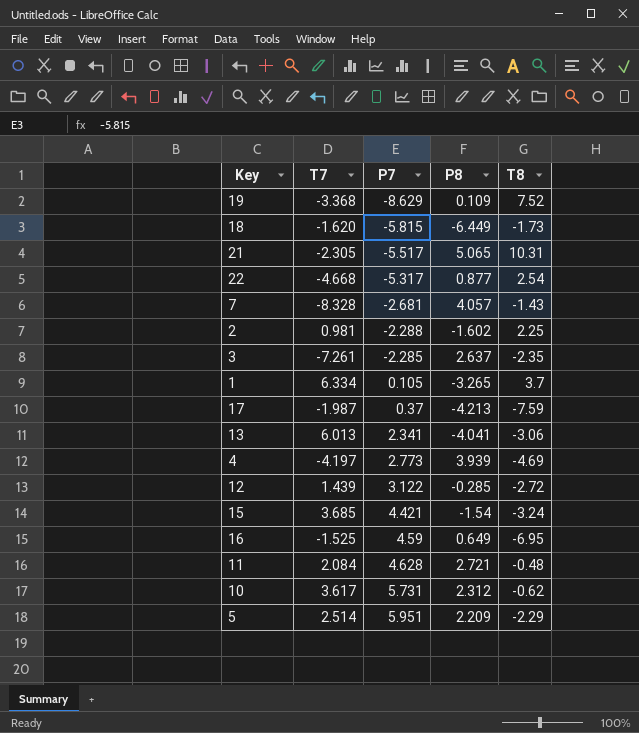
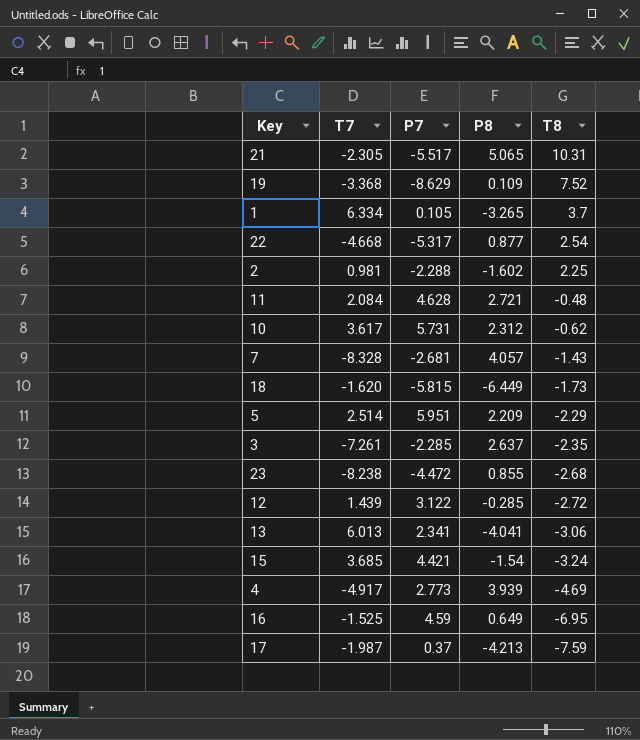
row order: P7 ascending -> T8 descending
row 23: none -> -8.238 | -4.472 | 0.855 | -2.68
4 | T7: -4.197 -> -4.917

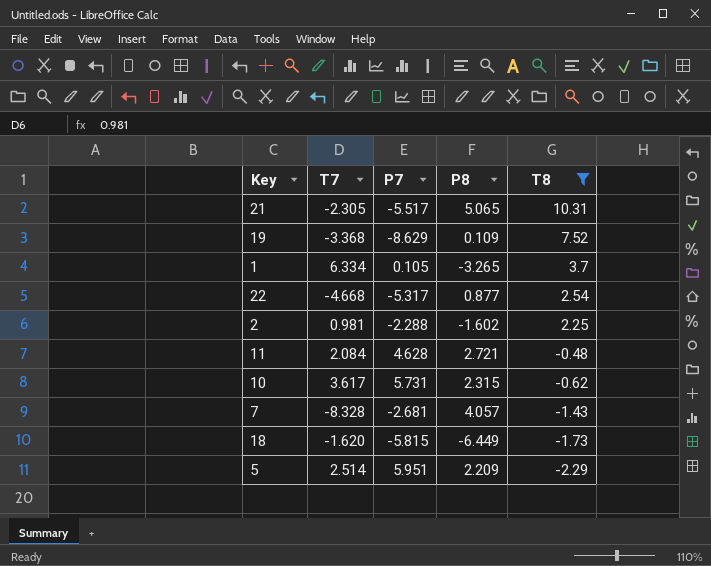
filter: none -> T8 >= -2.29
10 | P8: 2.312 -> 2.315

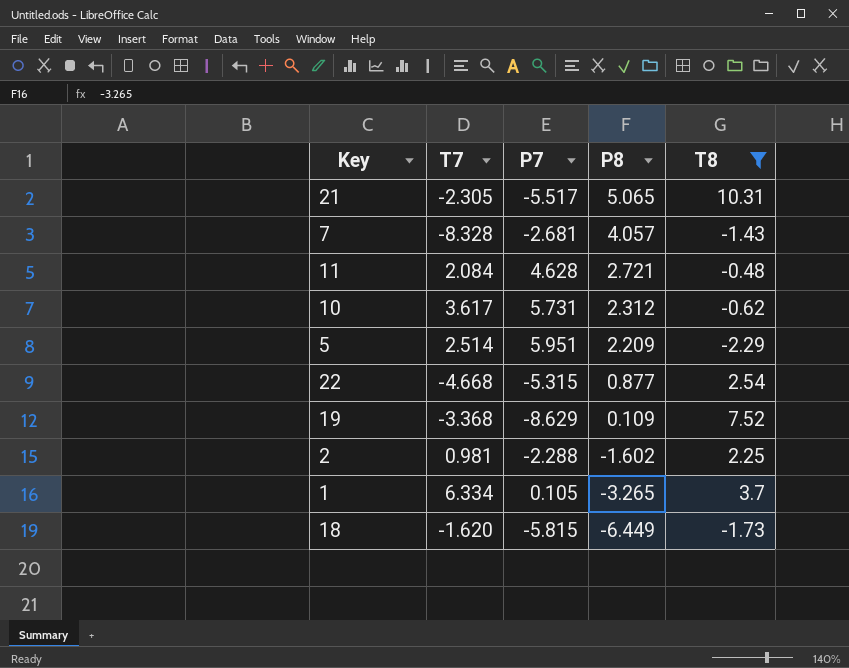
row order: T8 descending -> P8 descending
10 | P8: 2.315 -> 2.312
22 | P7: -5.317 -> -5.315

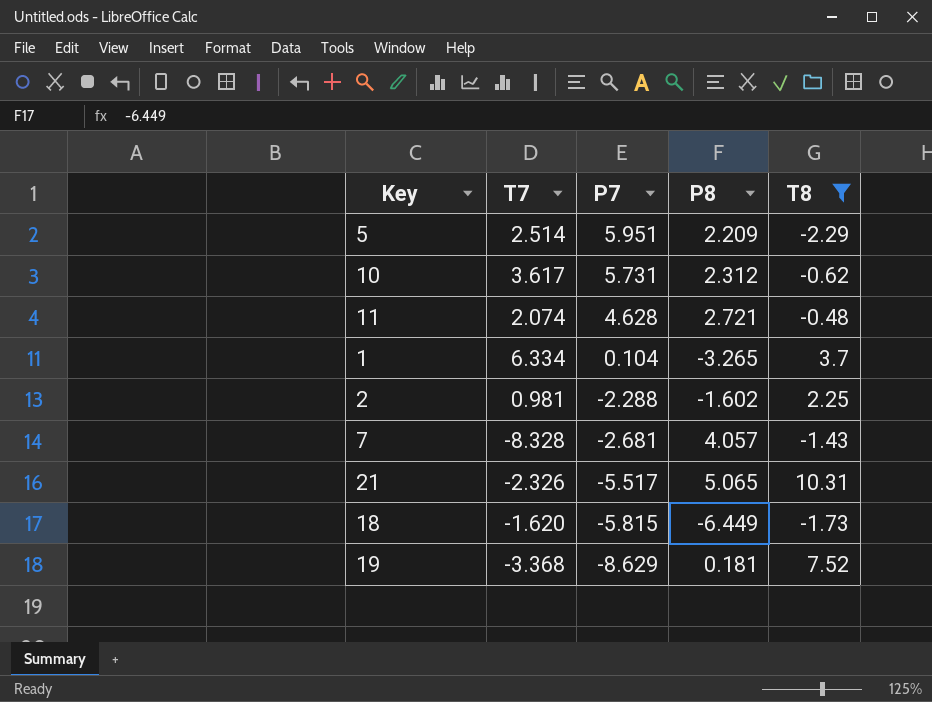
row order: P8 descending -> P7 descending
row 22: -4.668 | -5.315 | 0.877 | 2.54 -> none
11 | T7: 2.084 -> 2.074
1 | P7: 0.105 -> 0.104
21 | T7: -2.305 -> -2.326
19 | P8: 0.109 -> 0.181

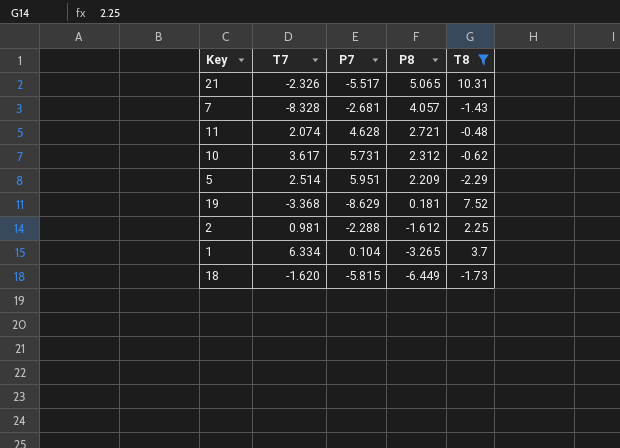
row order: P7 descending -> P8 descending
2 | P8: -1.602 -> -1.612

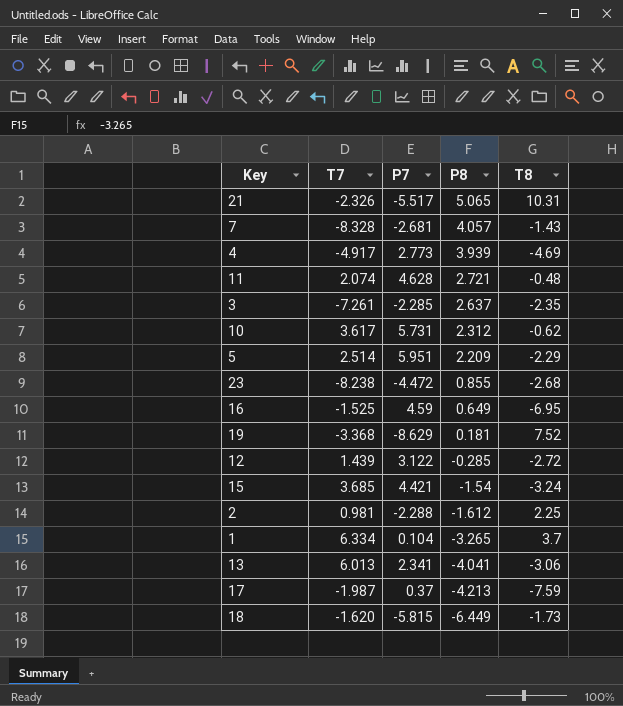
filter: T8 >= -2.29 -> none

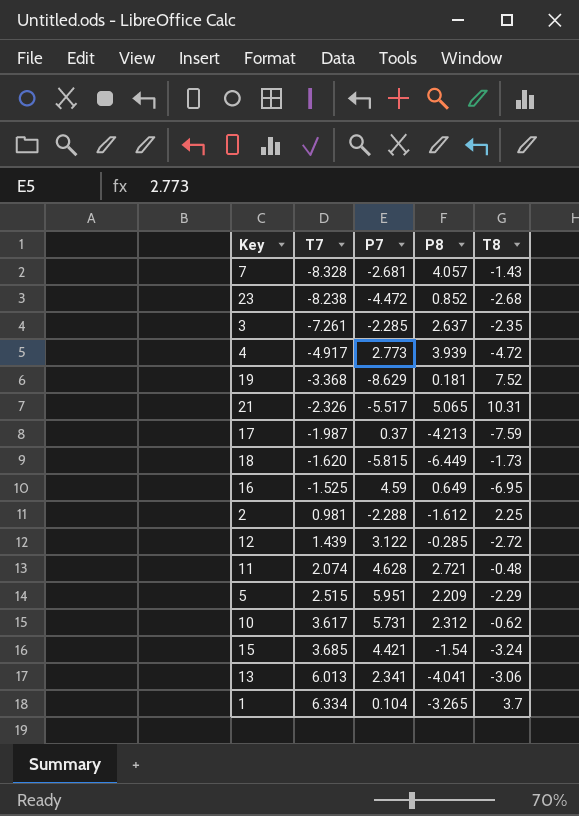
row order: P8 descending -> T7 ascending
23 | P8: 0.855 -> 0.852
4 | T8: -4.69 -> -4.72
5 | T7: 2.514 -> 2.515

